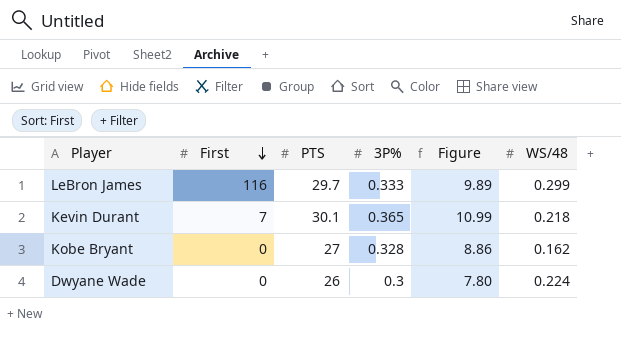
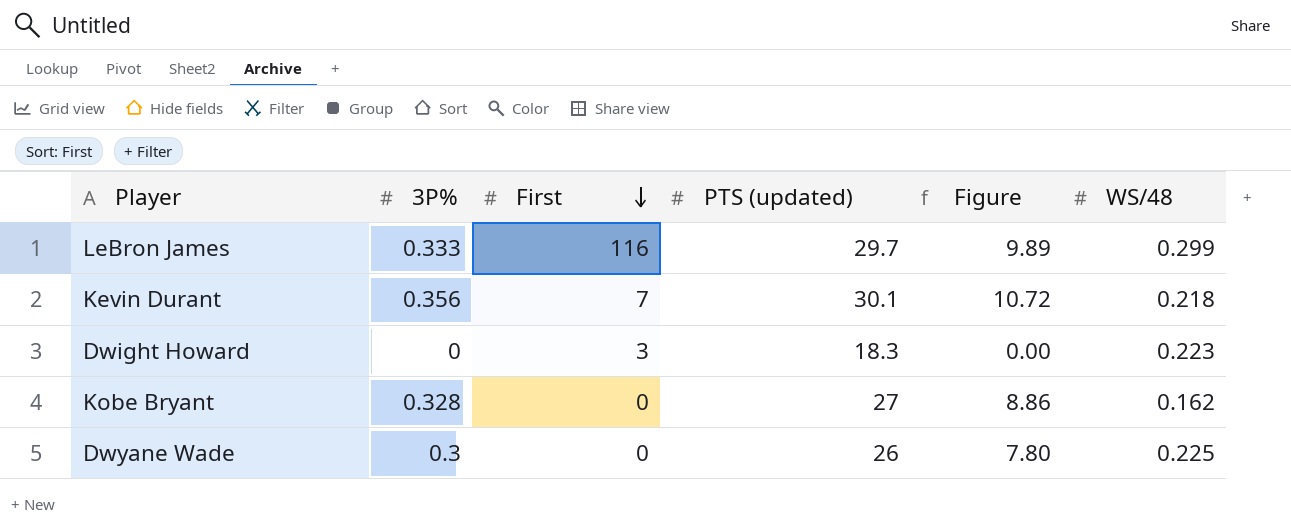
column 3P% | position: 4 -> 2
column name: PTS -> PTS (updated)
Kevin Durant | 3P%: 0.365 -> 0.356
Kevin Durant | Figure: 10.99 -> 10.72
row Dwight Howard: none -> 0 | 3 | 18.3 | 0.00 | 0.223
Dwyane Wade | WS/48: 0.224 -> 0.225

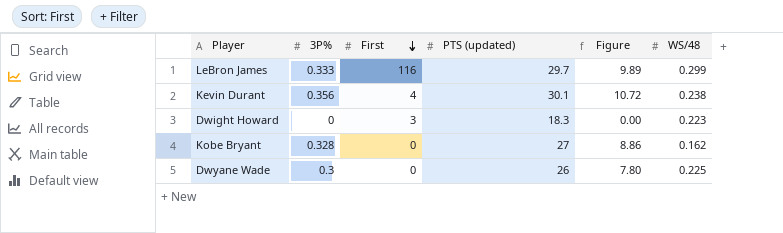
Kevin Durant | First: 7 -> 4
Kevin Durant | WS/48: 0.218 -> 0.238

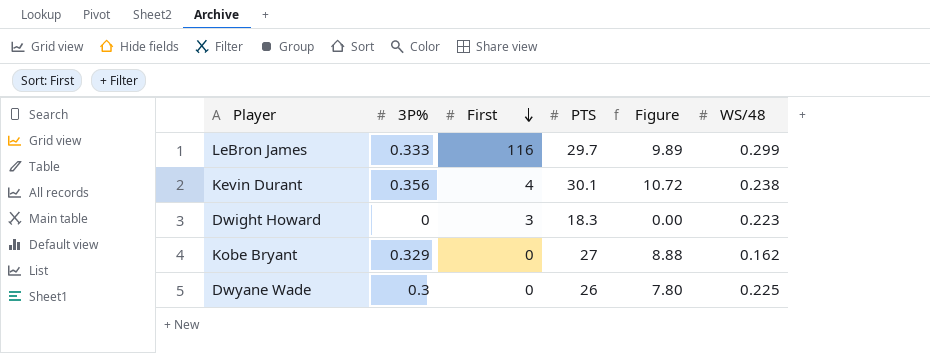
column name: PTS (updated) -> PTS
Kobe Bryant | 3P%: 0.328 -> 0.329
Kobe Bryant | Figure: 8.86 -> 8.88

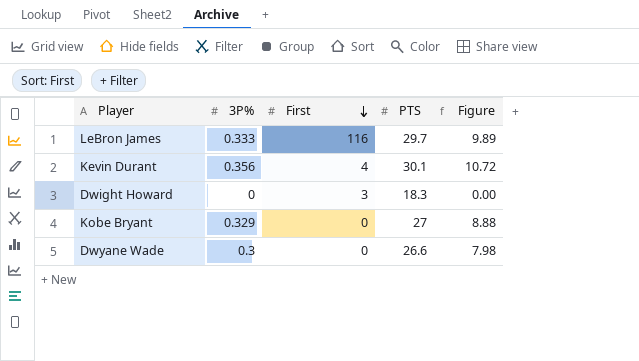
column WS/48 | position: 6 -> none
Dwyane Wade | PTS: 26 -> 26.6
Dwyane Wade | Figure: 7.80 -> 7.98

